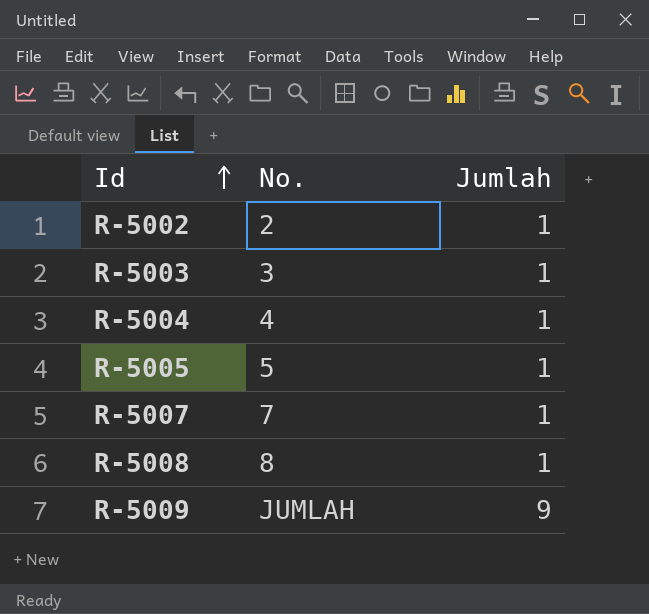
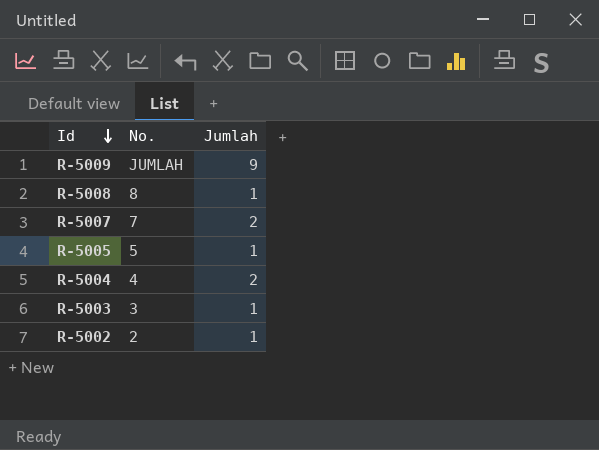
row order: Id ascending -> Id descending
R-5007 | Jumlah: 1 -> 2
R-5004 | Jumlah: 1 -> 2

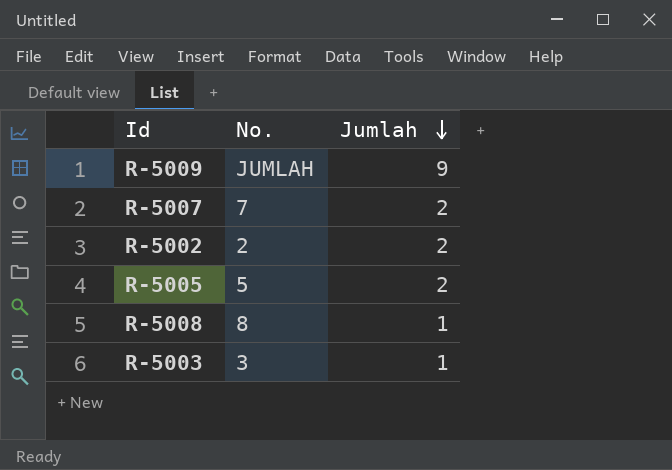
row order: Id descending -> Jumlah descending
row R-5004: 4 | 2 -> none
R-5002 | Jumlah: 1 -> 2
R-5005 | Jumlah: 1 -> 2

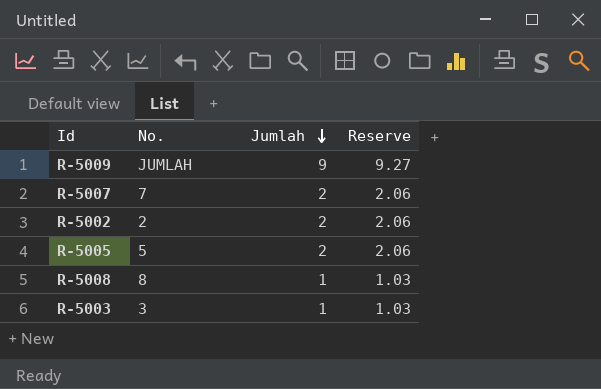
column Reserve | formula: none -> [Jumlah] * 1.03

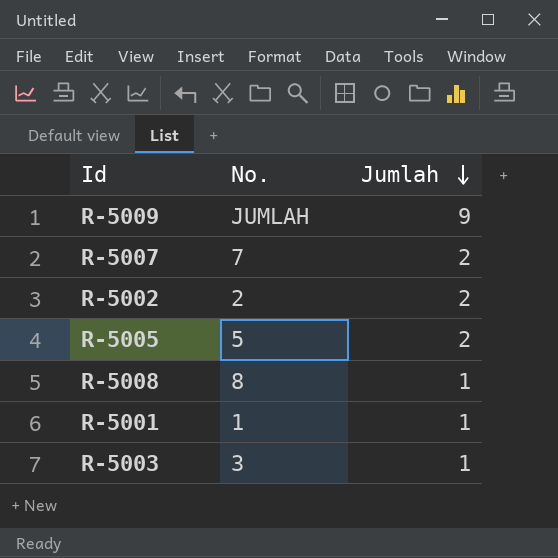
column Reserve | formula: [Jumlah] * 1.03 -> none
row R-5001: none -> 1 | 1

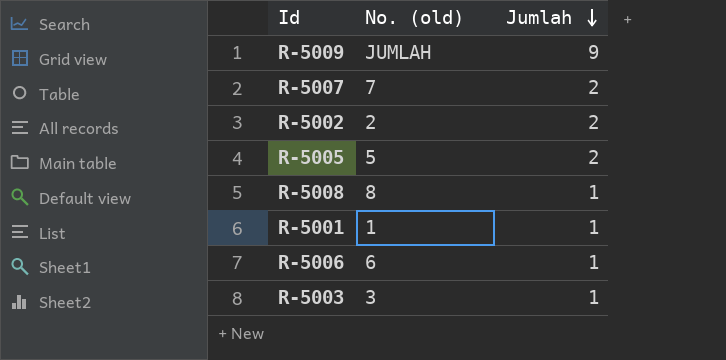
column name: No. -> No. (old)
row R-5006: none -> 6 | 1

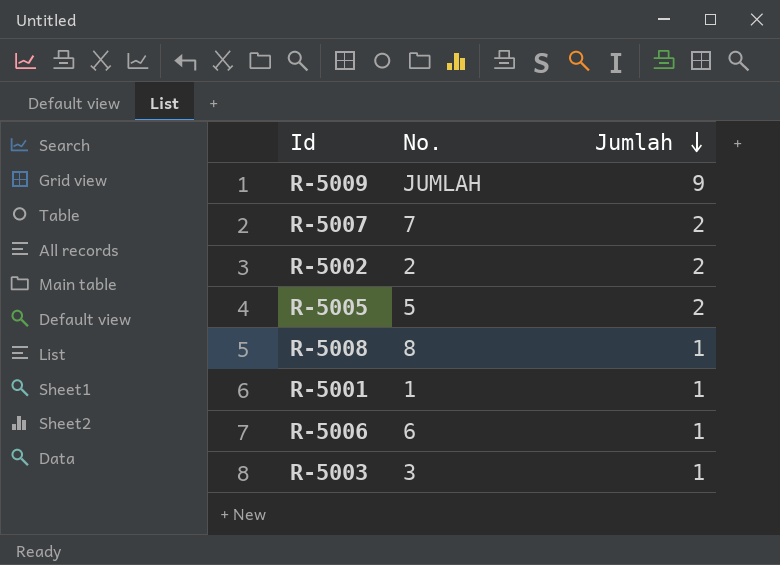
column name: No. (old) -> No.

